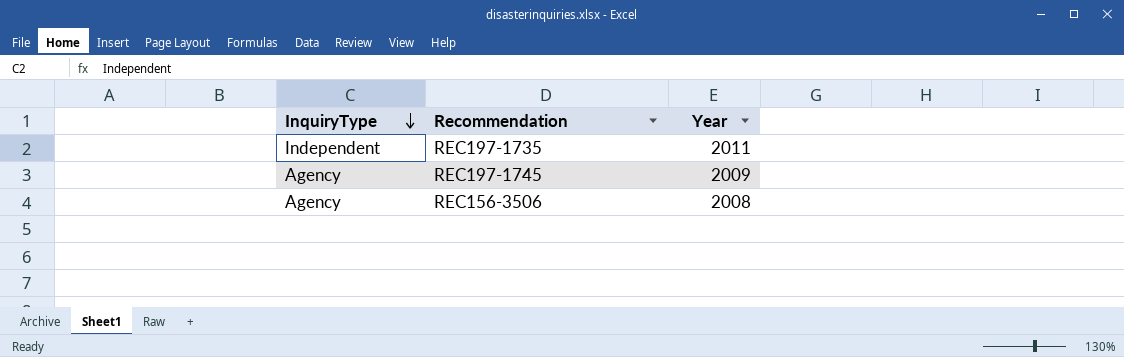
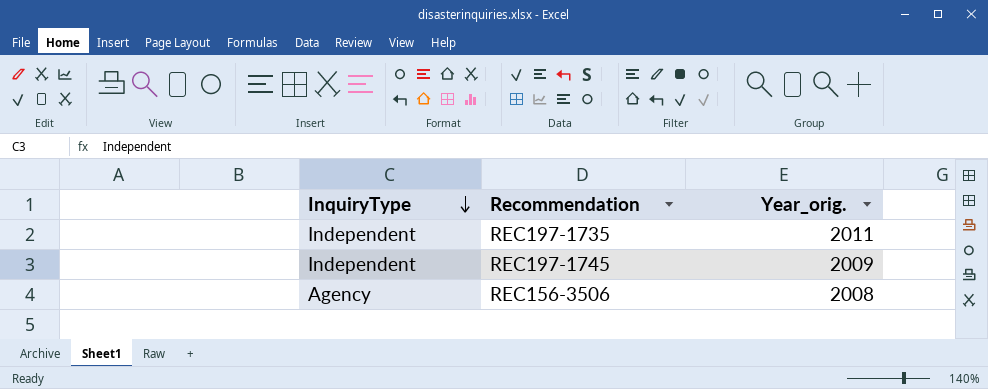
column name: Year -> Year_orig.
REC197-1745 | InquiryType: Agency -> Independent

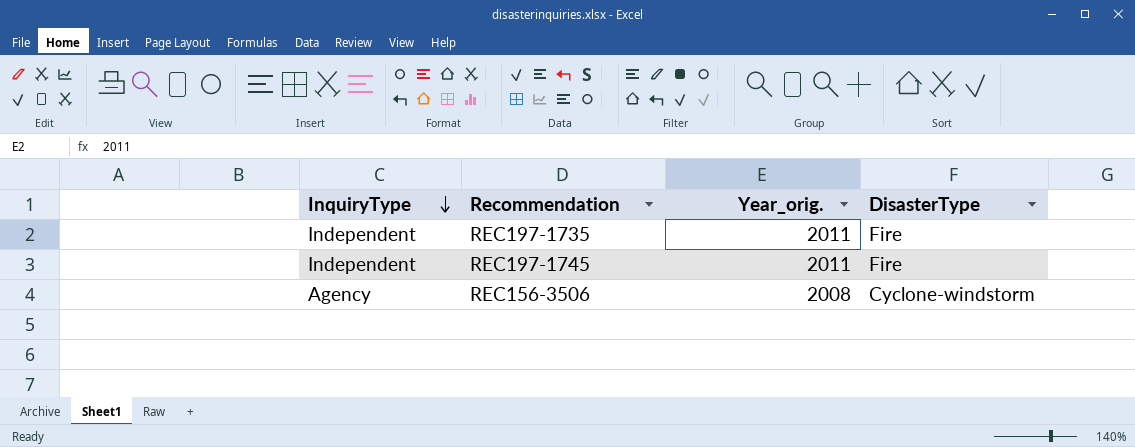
column DisasterType | position: none -> 4
REC197-1745 | Year_orig.: 2009 -> 2011

